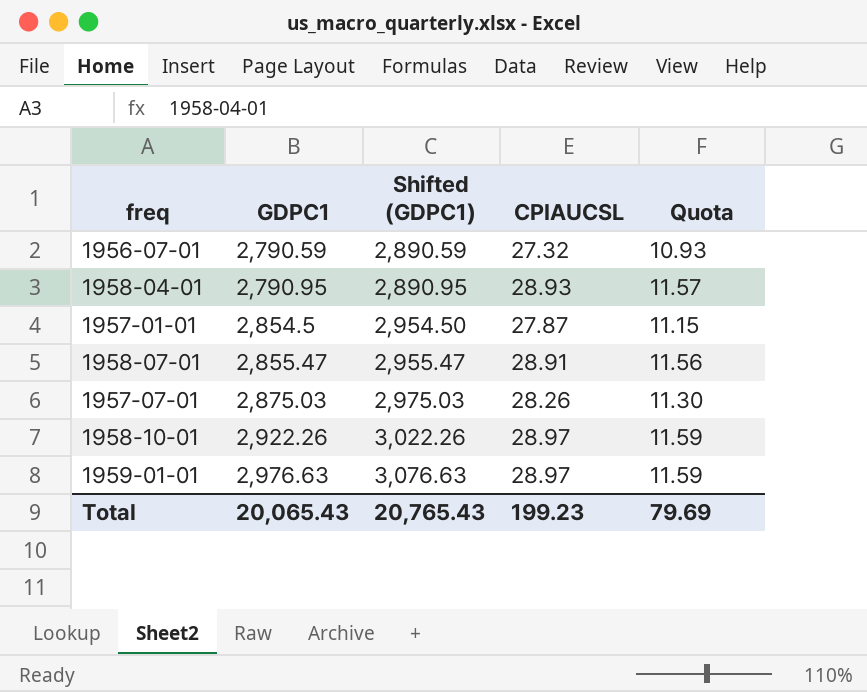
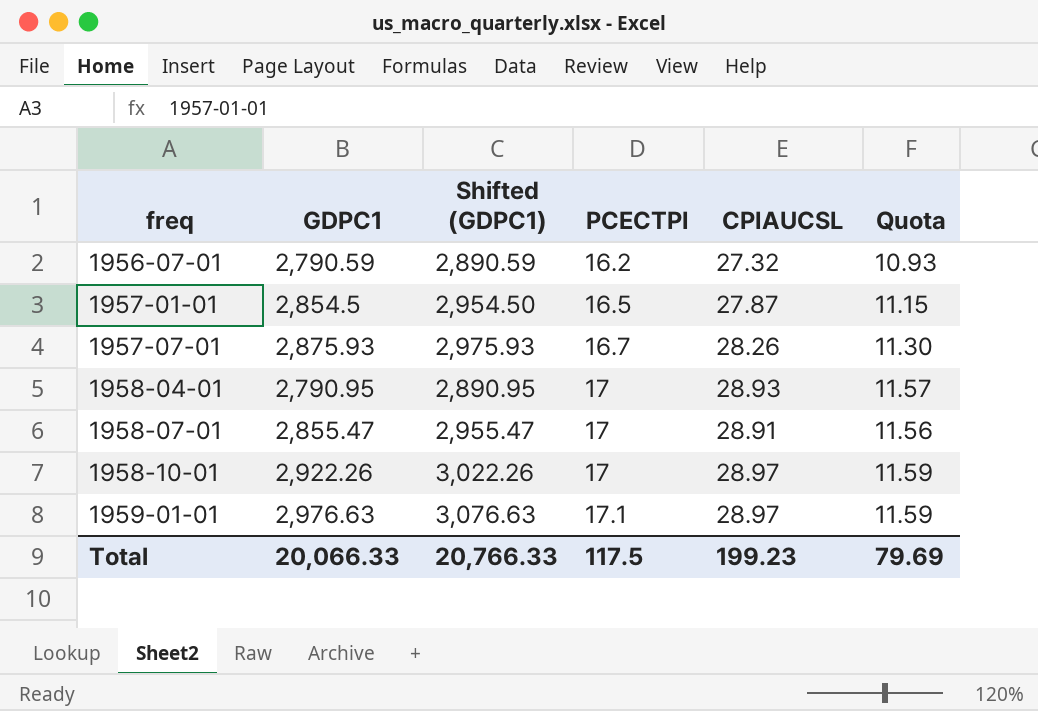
row order: GDPC1 ascending -> freq ascending
column PCECTPI | position: none -> 4
1957-07-01 | GDPC1: 2,875.03 -> 2,875.93
1957-07-01 | Shifted (GDPC1): 2,975.03 -> 2,975.93
Total | GDPC1: 20,065.43 -> 20,066.33
Total | Shifted (GDPC1): 20,765.43 -> 20,766.33

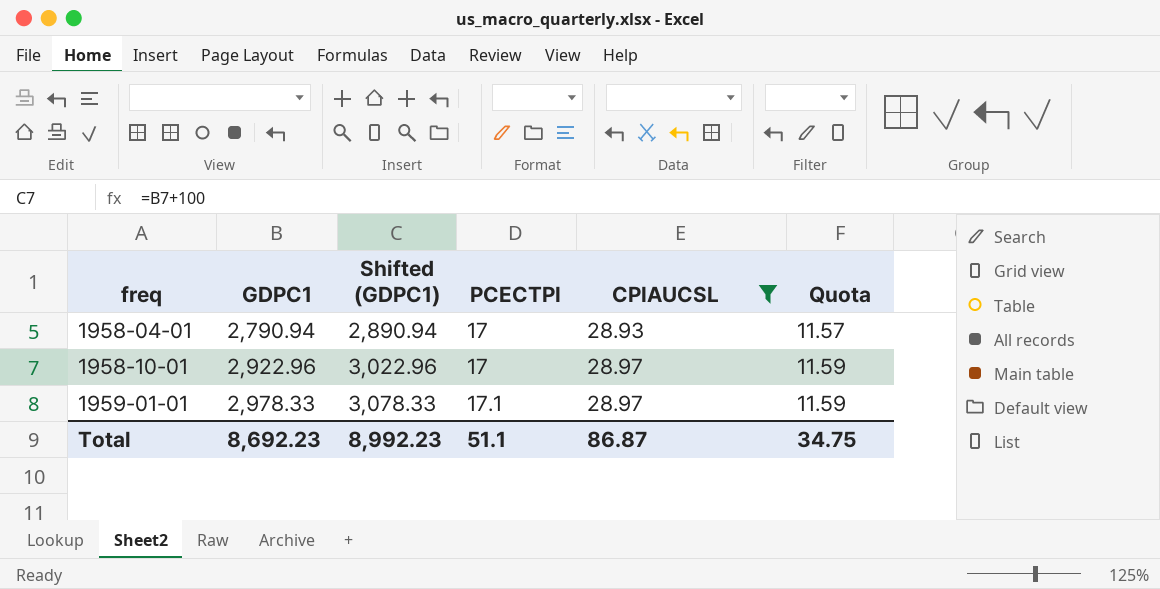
filter: none -> CPIAUCSL >= 28.93
1958-04-01 | GDPC1: 2,790.95 -> 2,790.94
1958-04-01 | Shifted (GDPC1): 2,890.95 -> 2,890.94
1958-10-01 | GDPC1: 2,922.26 -> 2,922.96
1958-10-01 | Shifted (GDPC1): 3,022.26 -> 3,022.96
1959-01-01 | GDPC1: 2,976.63 -> 2,978.33
1959-01-01 | Shifted (GDPC1): 3,076.63 -> 3,078.33
Total | GDPC1: 20,066.33 -> 8,692.23
Total | Shifted (GDPC1): 20,766.33 -> 8,992.23
Total | PCECTPI: 117.5 -> 51.1
Total | CPIAUCSL: 199.23 -> 86.87
Total | Quota: 79.69 -> 34.75

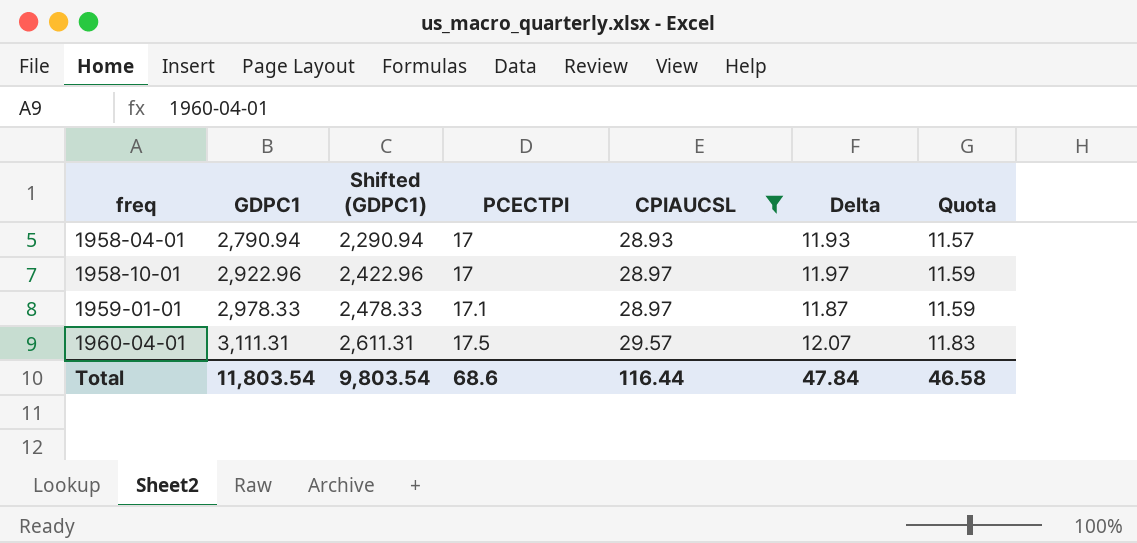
column Shifted (GDPC1) | formula: [GDPC1] + 100 -> [GDPC1] - 500
column Delta | formula: none -> [CPIAUCSL] - [PCECTPI]
row 1960-04-01: none -> 3,111.31 | 2,611.31 | 17.5 | 29.57 | 12.07 | 11.83
Total | GDPC1: 8,692.23 -> 11,803.54
Total | Shifted (GDPC1): 8,992.23 -> 9,803.54
Total | PCECTPI: 51.1 -> 68.6
Total | CPIAUCSL: 86.87 -> 116.44
Total | Quota: 34.75 -> 46.58

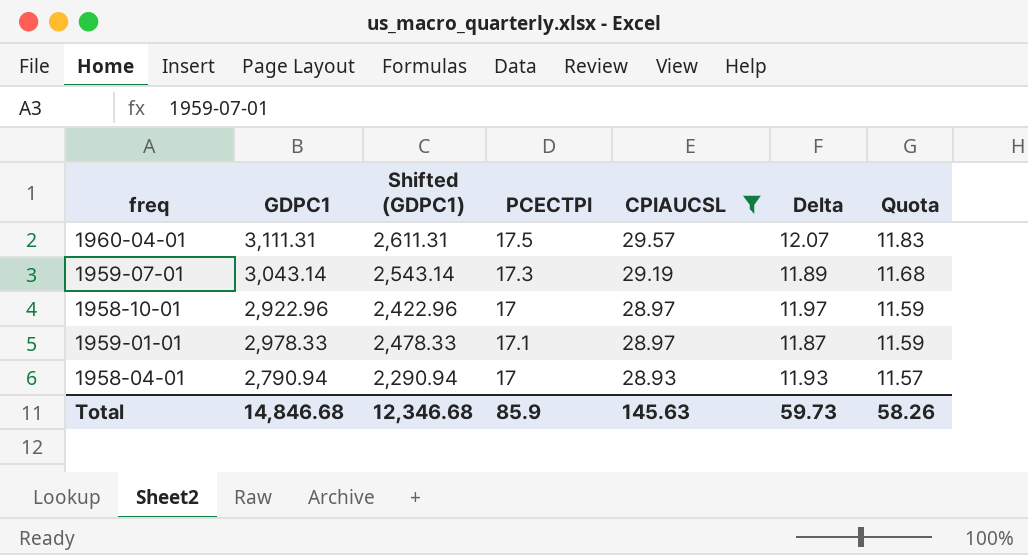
row order: freq ascending -> CPIAUCSL descending
row 1959-07-01: none -> 3,043.14 | 2,543.14 | 17.3 | 29.19 | 11.89 | 11.68
Total | GDPC1: 11,803.54 -> 14,846.68
Total | Shifted (GDPC1): 9,803.54 -> 12,346.68
Total | PCECTPI: 68.6 -> 85.9
Total | CPIAUCSL: 116.44 -> 145.63
Total | Delta: 47.84 -> 59.73
Total | Quota: 46.58 -> 58.26

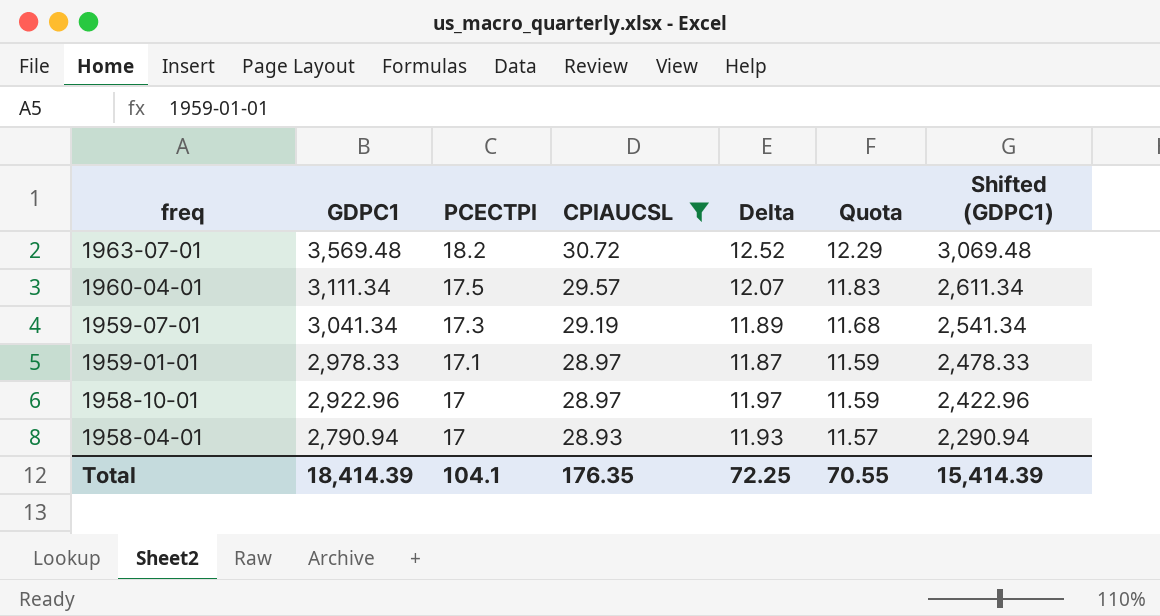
row order: CPIAUCSL descending -> freq descending
column Shifted (GDPC1) | position: 3 -> 7
row 1963-07-01: none -> 3,569.48 | 18.2 | 30.72 | 12.52 | 12.29 | 3,069.48
1960-04-01 | GDPC1: 3,111.31 -> 3,111.34
1960-04-01 | Shifted (GDPC1): 2,611.31 -> 2,611.34
1959-07-01 | GDPC1: 3,043.14 -> 3,041.34
1959-07-01 | Shifted (GDPC1): 2,543.14 -> 2,541.34
Total | GDPC1: 14,846.68 -> 18,414.39
Total | PCECTPI: 85.9 -> 104.1
Total | CPIAUCSL: 145.63 -> 176.35
Total | Delta: 59.73 -> 72.25
Total | Quota: 58.26 -> 70.55
Total | Shifted (GDPC1): 12,346.68 -> 15,414.39

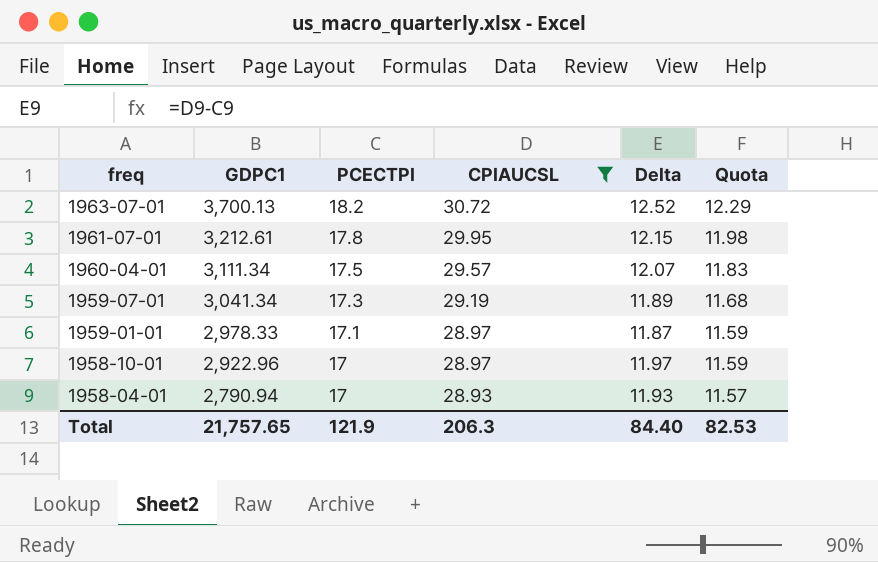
column Shifted (GDPC1) | formula: [GDPC1] - 500 -> none
1963-07-01 | GDPC1: 3,569.48 -> 3,700.13
row 1961-07-01: none -> 3,212.61 | 17.8 | 29.95 | 12.15 | 11.98
Total | GDPC1: 18,414.39 -> 21,757.65
Total | PCECTPI: 104.1 -> 121.9
Total | CPIAUCSL: 176.35 -> 206.3
Total | Delta: 72.25 -> 84.40
Total | Quota: 70.55 -> 82.53

